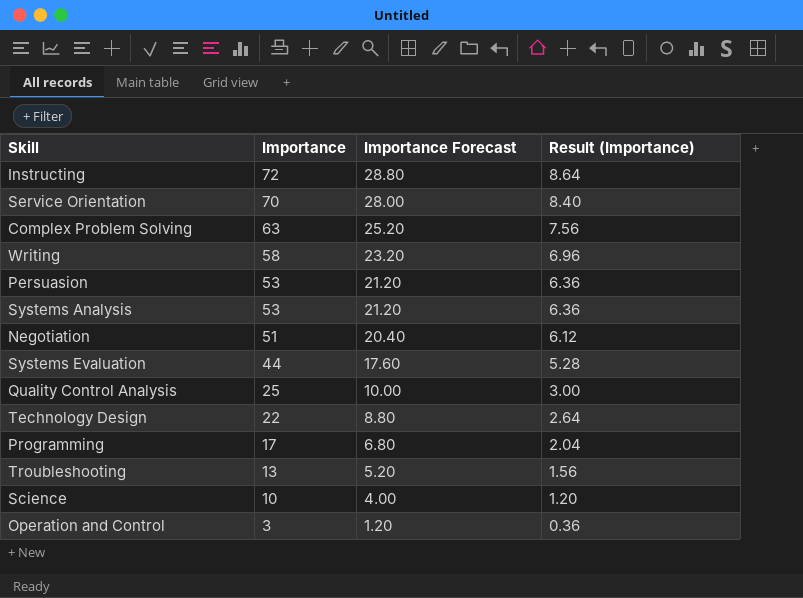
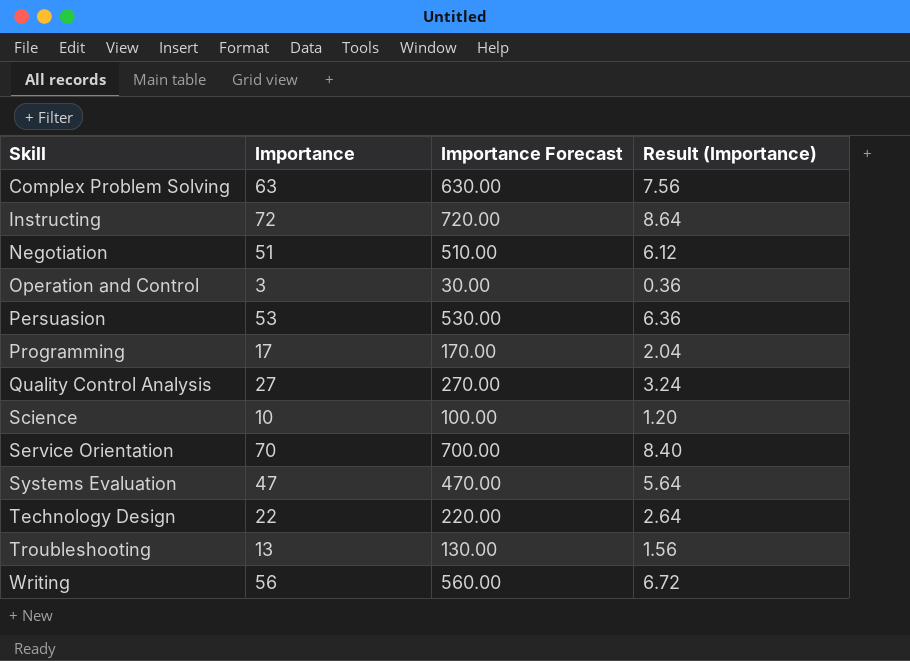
row order: Importance descending -> Skill ascending
column Importance Forecast | formula: [Importance] * 0.4 -> [Importance] * 10
row Systems Analysis: 53 | 21.20 | 6.36 -> none
Quality Control Analysis | Importance: 25 -> 27
Quality Control Analysis | Result (Importance): 3.00 -> 3.24
Systems Evaluation | Importance: 44 -> 47
Systems Evaluation | Result (Importance): 5.28 -> 5.64
Writing | Importance: 58 -> 56
Writing | Result (Importance): 6.96 -> 6.72

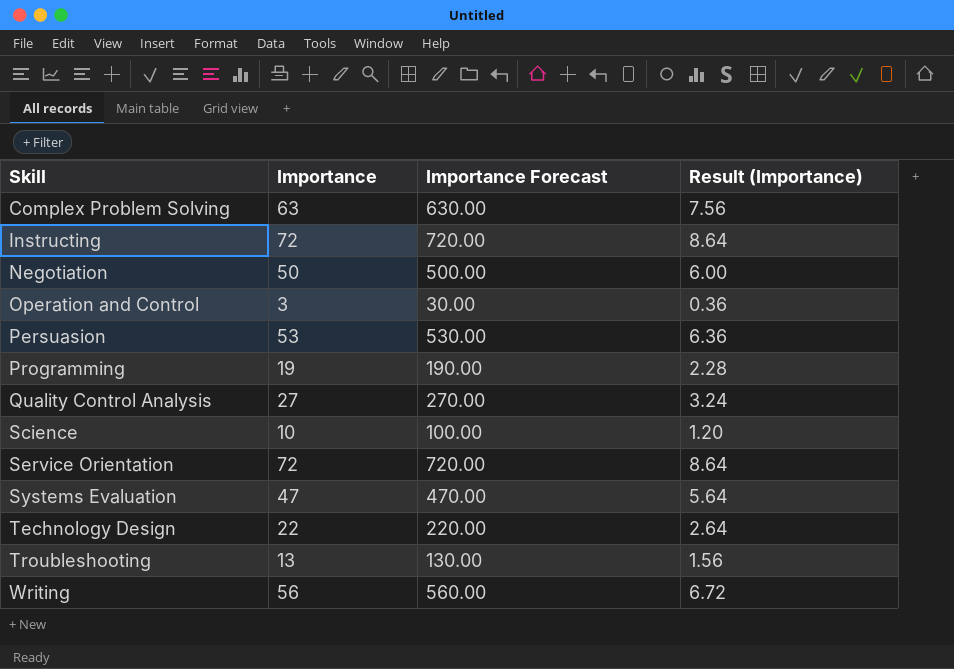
Negotiation | Importance: 51 -> 50
Negotiation | Importance Forecast: 510.00 -> 500.00
Negotiation | Result (Importance): 6.12 -> 6.00
Programming | Importance: 17 -> 19
Programming | Importance Forecast: 170.00 -> 190.00
Programming | Result (Importance): 2.04 -> 2.28
Service Orientation | Importance: 70 -> 72
Service Orientation | Importance Forecast: 700.00 -> 720.00
Service Orientation | Result (Importance): 8.40 -> 8.64

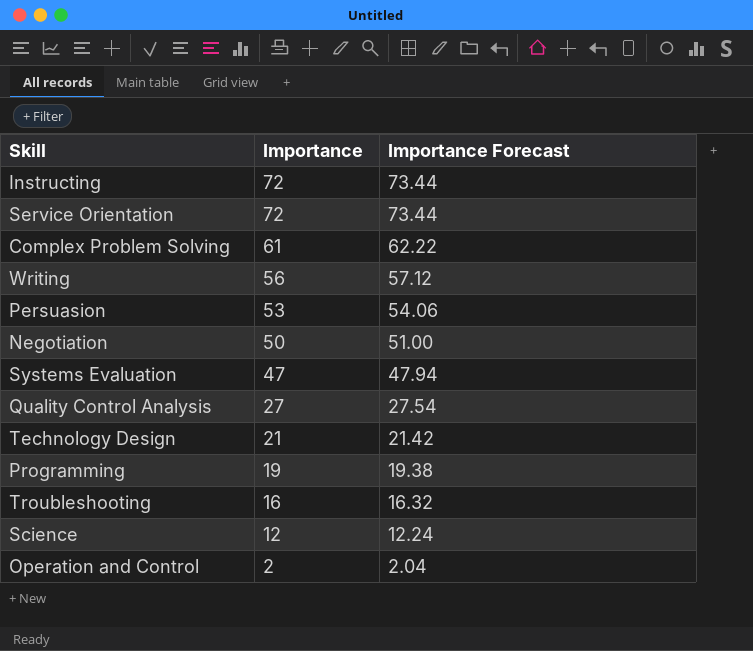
row order: Skill ascending -> Importance descending
column Result (Importance) | formula: [Importance] * 0.12 -> none
column Importance Forecast | formula: [Importance] * 10 -> [Importance] * 1.02
Complex Problem Solving | Importance: 63 -> 61
Technology Design | Importance: 22 -> 21
Troubleshooting | Importance: 13 -> 16
Science | Importance: 10 -> 12
Operation and Control | Importance: 3 -> 2

